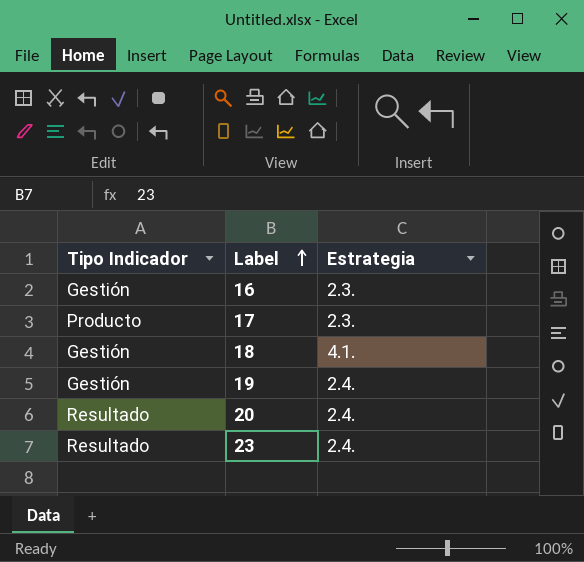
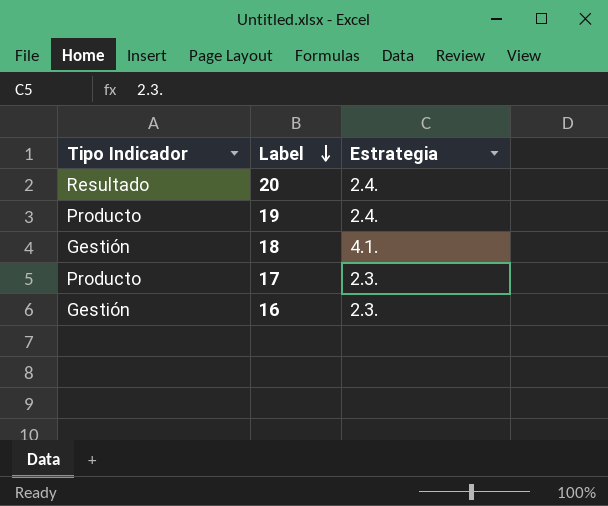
row order: Label ascending -> Label descending
row 23: Resultado | 2.4. -> none
19 | Tipo Indicador: Gestión -> Producto

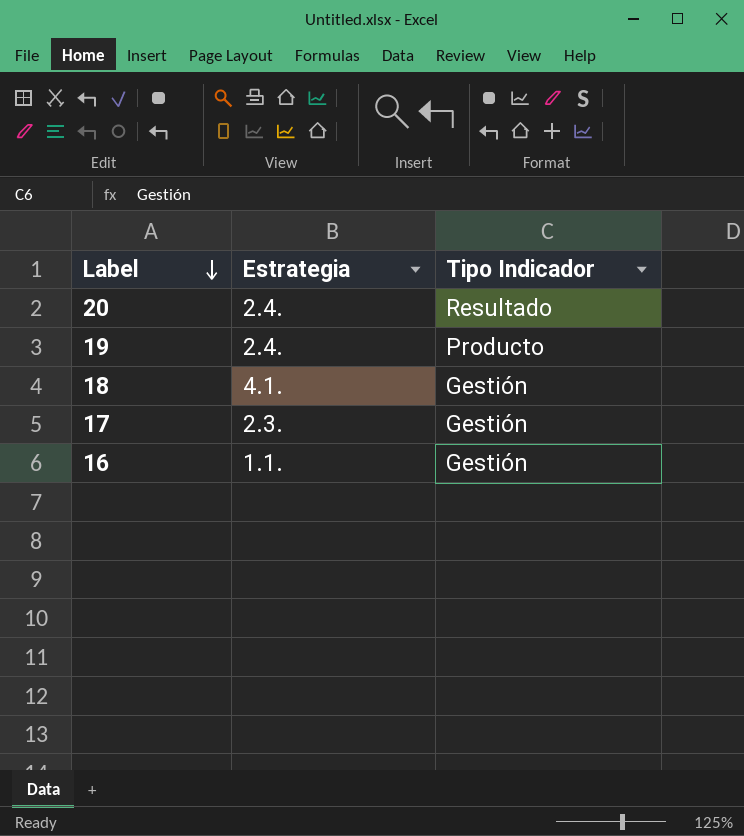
column Tipo Indicador | position: 1 -> 3
17 | Tipo Indicador: Producto -> Gestión
16 | Estrategia: 2.3. -> 1.1.

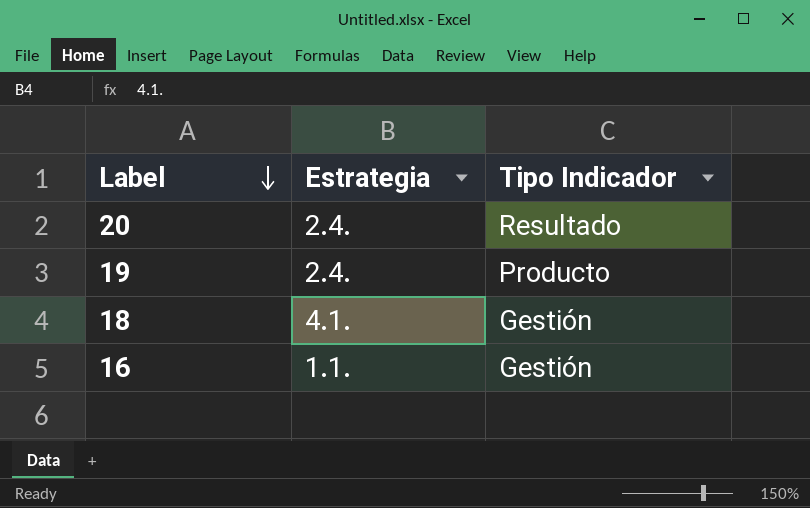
row 17: 2.3. | Gestión -> none

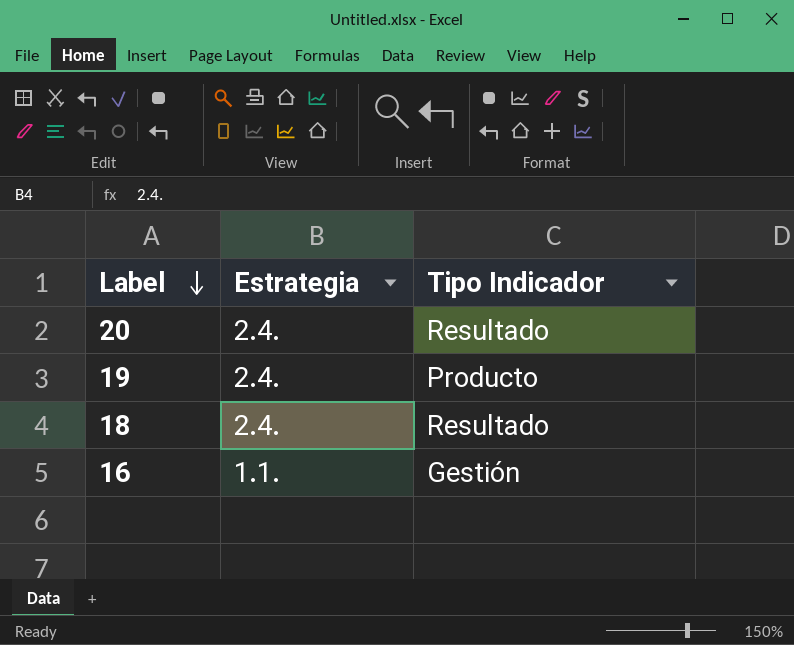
18 | Estrategia: 4.1. -> 2.4.
18 | Tipo Indicador: Gestión -> Resultado

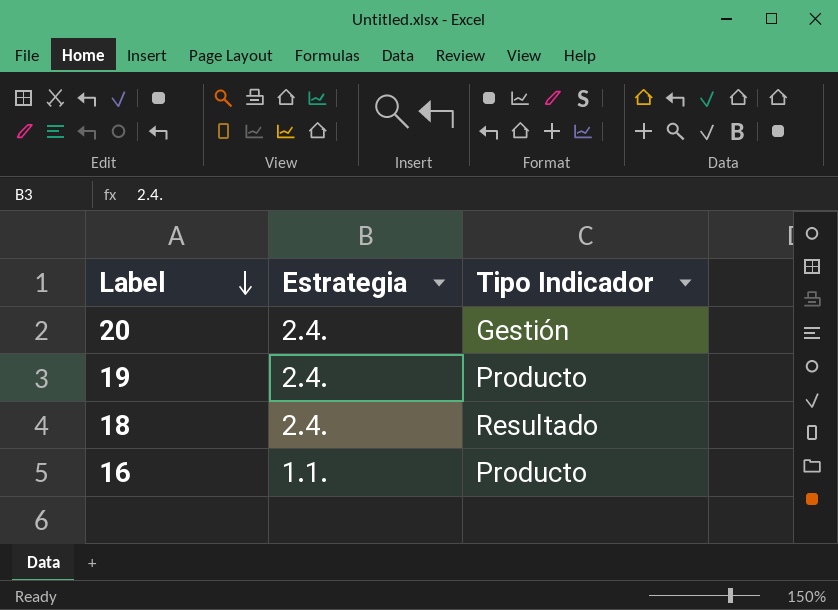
20 | Tipo Indicador: Resultado -> Gestión
16 | Tipo Indicador: Gestión -> Producto

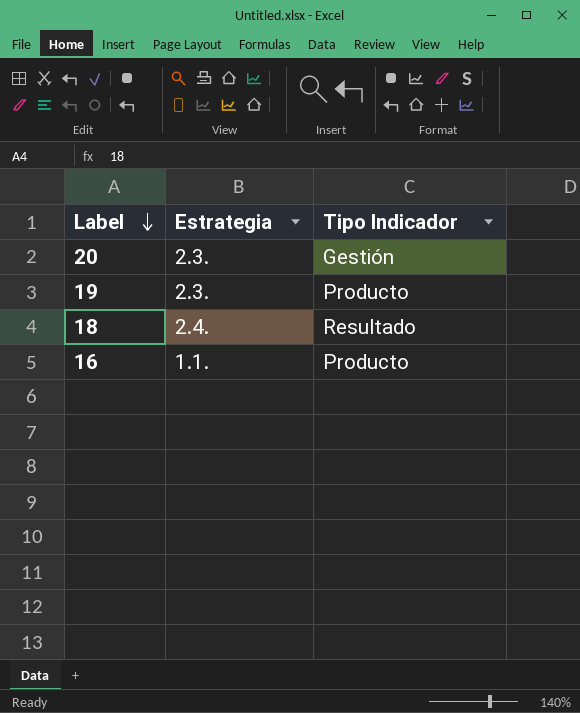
20 | Estrategia: 2.4. -> 2.3.
19 | Estrategia: 2.4. -> 2.3.

